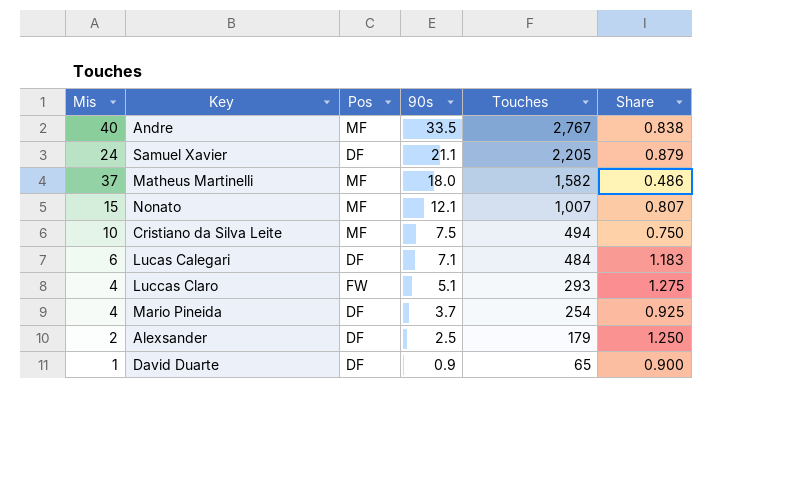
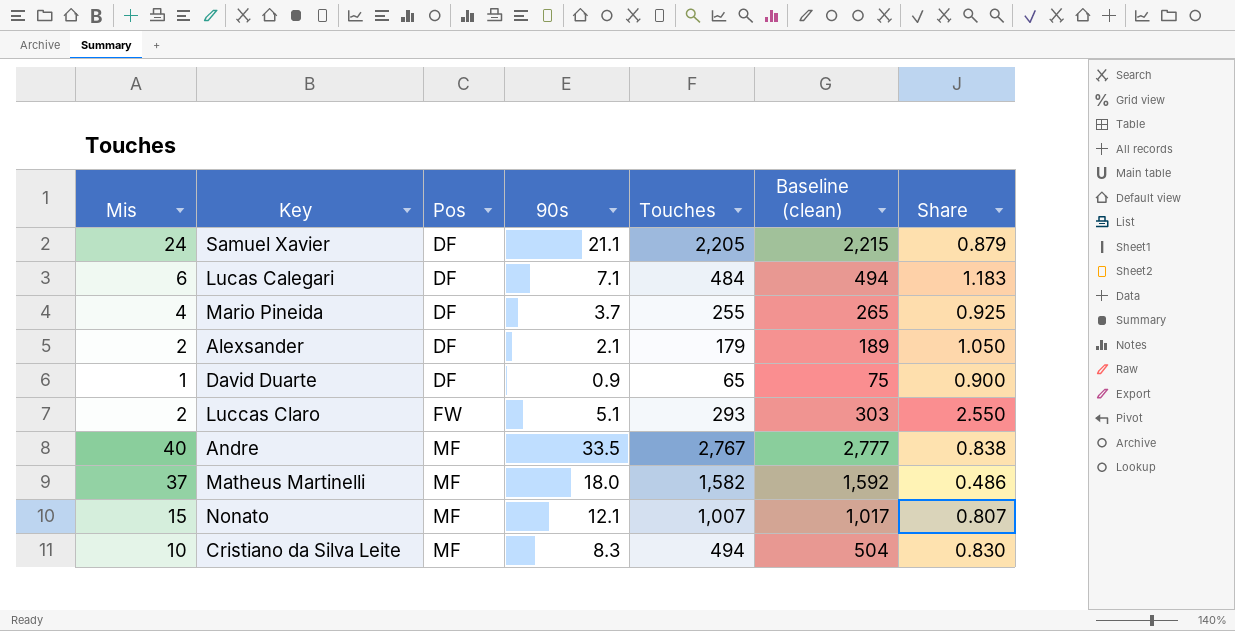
row order: 90s descending -> Pos ascending
column Baseline (clean) | formula: none -> [Touches] + 10
Mario Pineida | Touches: 254 -> 255
Alexsander | 90s: 2.5 -> 2.1
Alexsander | Share: 1.250 -> 1.050
Luccas Claro | Mis: 4 -> 2
Luccas Claro | Share: 1.275 -> 2.550
Cristiano da Silva Leite | 90s: 7.5 -> 8.3
Cristiano da Silva Leite | Share: 0.750 -> 0.830

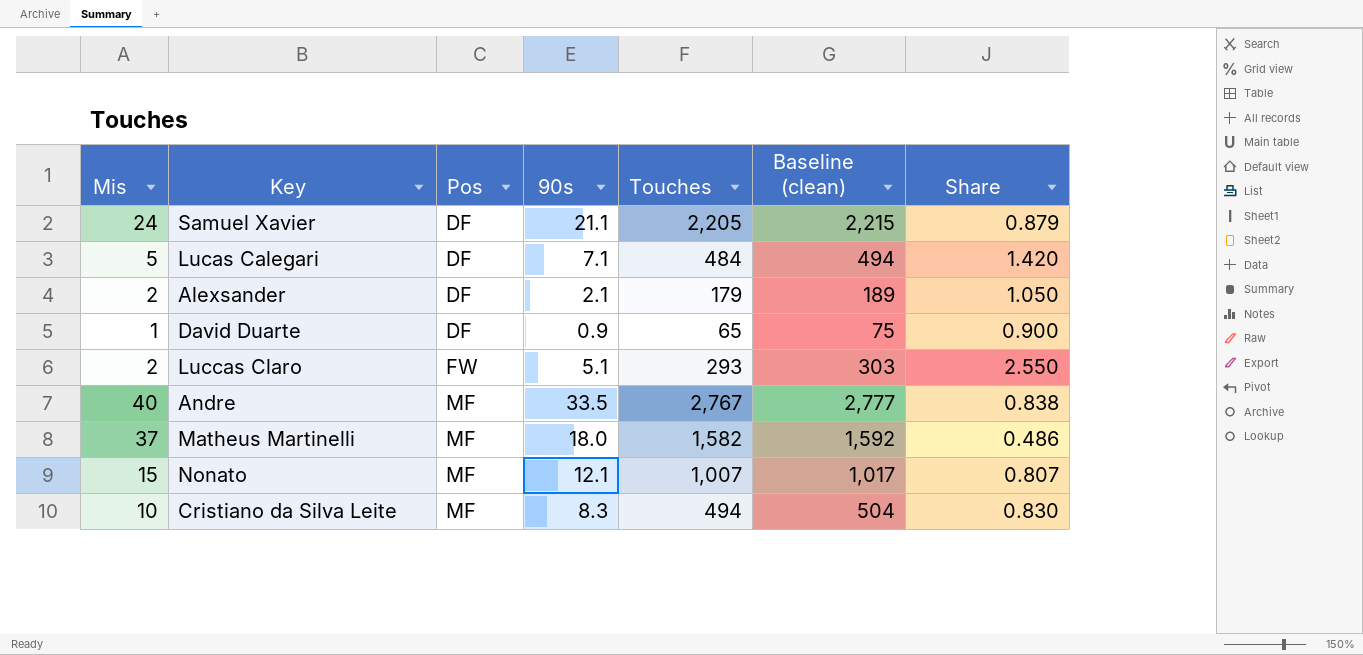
row Mario Pineida: 4 | DF | 3.7 | 255 | 265 | 0.925 -> none
Lucas Calegari | Mis: 6 -> 5
Lucas Calegari | Share: 1.183 -> 1.420

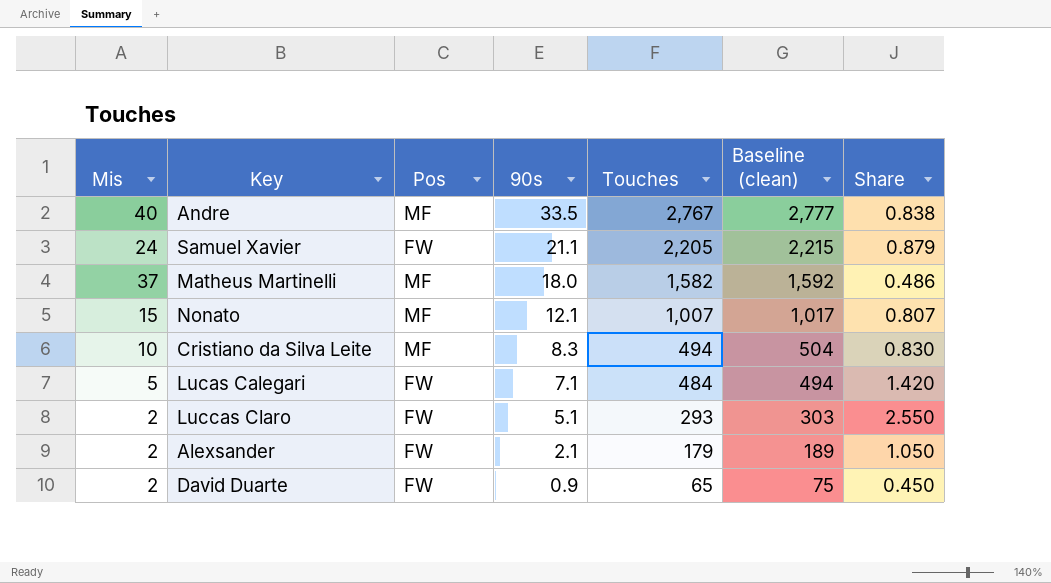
row order: Pos ascending -> 90s descending
Samuel Xavier | Pos: DF -> FW
Lucas Calegari | Pos: DF -> FW
Alexsander | Pos: DF -> FW
David Duarte | Mis: 1 -> 2
David Duarte | Pos: DF -> FW
David Duarte | Share: 0.900 -> 0.450

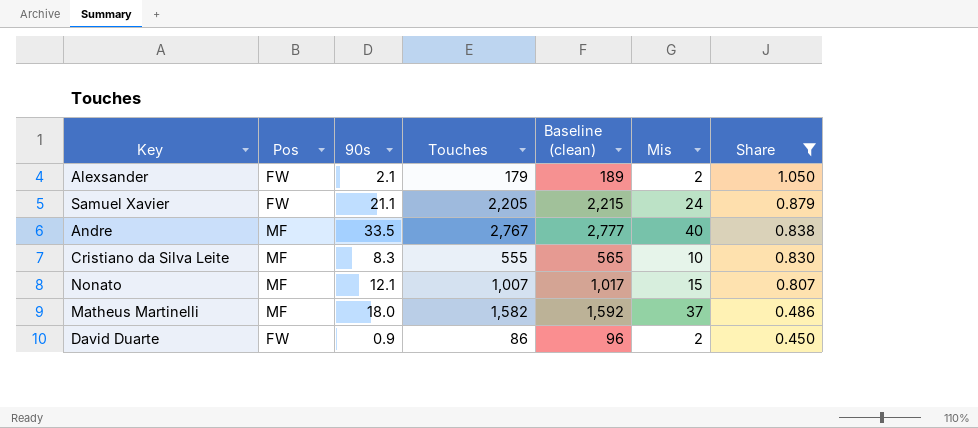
filter: none -> Share <= 1.050
row order: 90s descending -> Share descending
column Mis | position: 1 -> 6
Cristiano da Silva Leite | Touches: 494 -> 555
Cristiano da Silva Leite | Baseline (clean): 504 -> 565
David Duarte | Touches: 65 -> 86
David Duarte | Baseline (clean): 75 -> 96

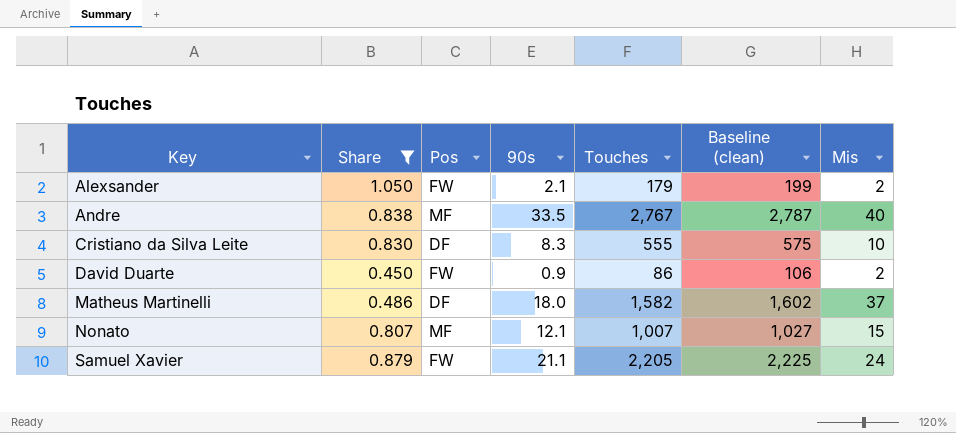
row order: Share descending -> Key ascending
column Share | position: 7 -> 2
column Baseline (clean) | formula: [Touches] + 10 -> [Touches] + 20
Cristiano da Silva Leite | Pos: MF -> DF
Matheus Martinelli | Pos: MF -> DF

